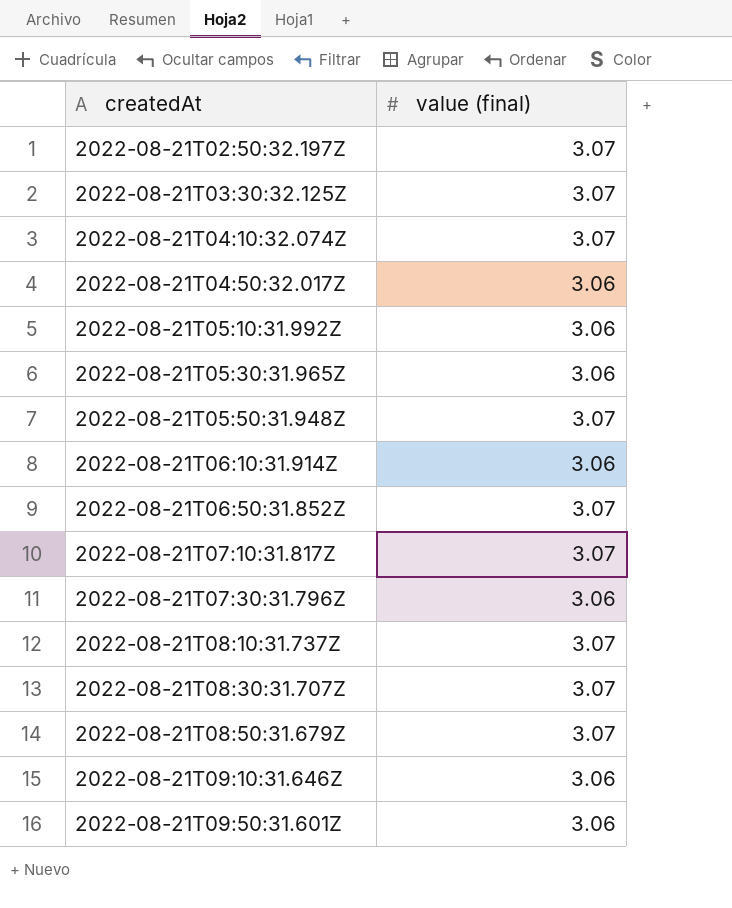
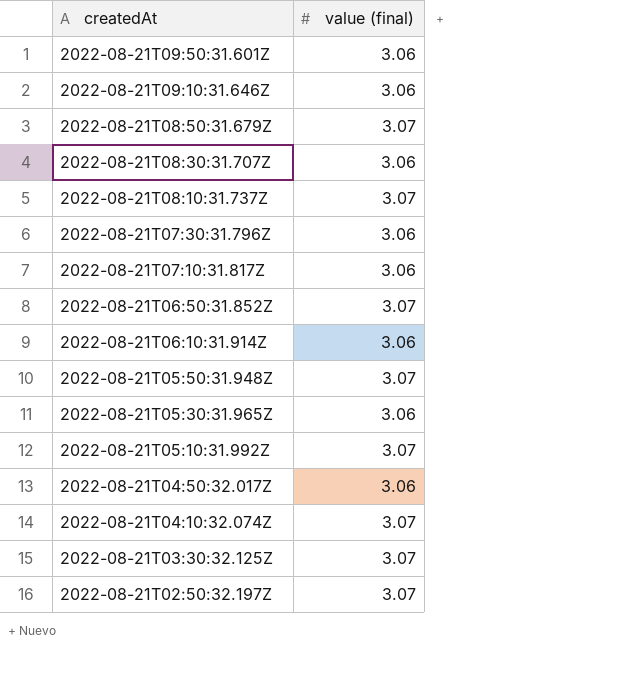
row order: createdAt ascending -> createdAt descending
2022-08-21T08:30:31.707Z | value (final): 3.07 -> 3.06
2022-08-21T07:10:31.817Z | value (final): 3.07 -> 3.06
2022-08-21T05:10:31.992Z | value (final): 3.06 -> 3.07

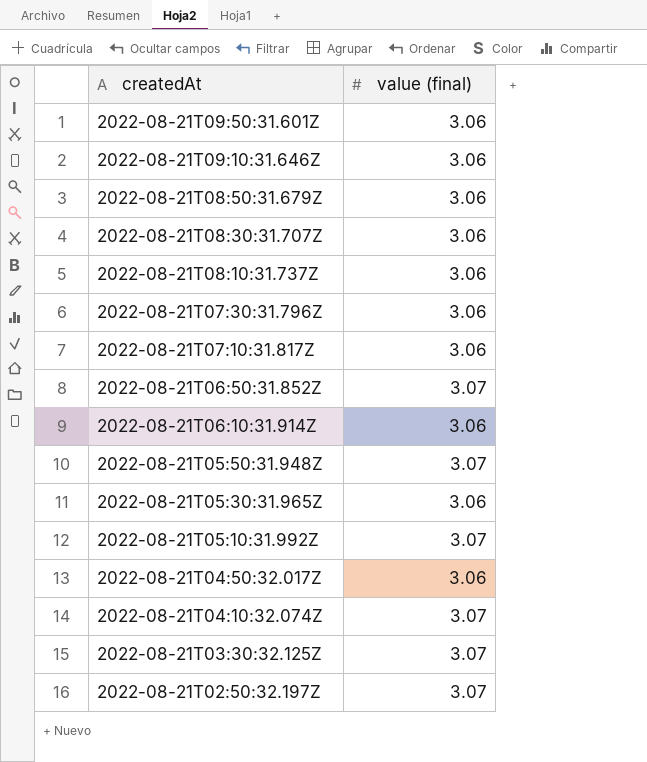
2022-08-21T08:50:31.679Z | value (final): 3.07 -> 3.06
2022-08-21T08:10:31.737Z | value (final): 3.07 -> 3.06

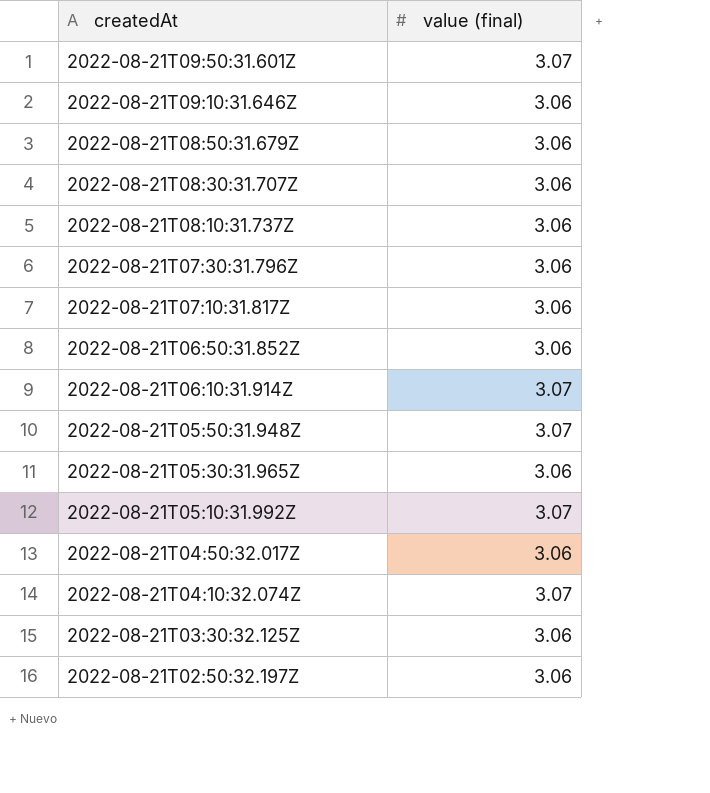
2022-08-21T09:50:31.601Z | value (final): 3.06 -> 3.07
2022-08-21T06:50:31.852Z | value (final): 3.07 -> 3.06
2022-08-21T06:10:31.914Z | value (final): 3.06 -> 3.07
2022-08-21T03:30:32.125Z | value (final): 3.07 -> 3.06
2022-08-21T02:50:32.197Z | value (final): 3.07 -> 3.06

